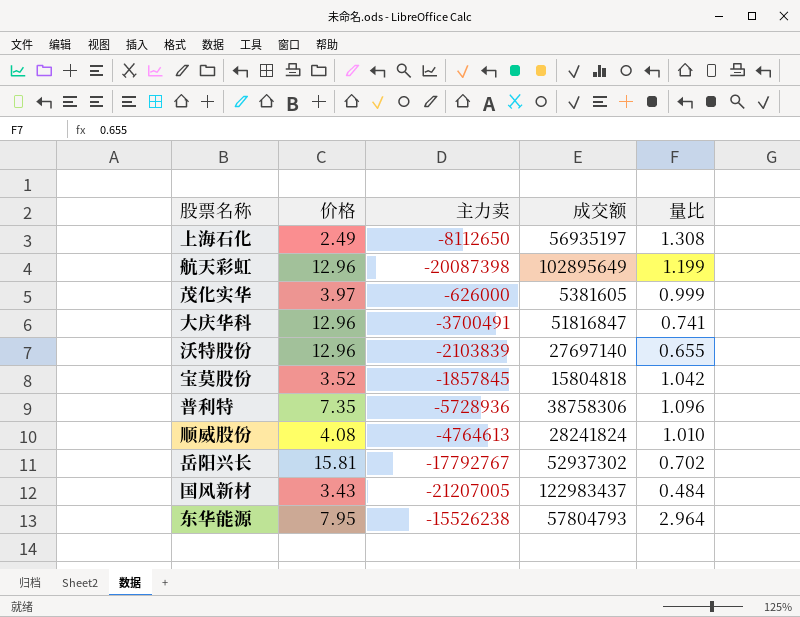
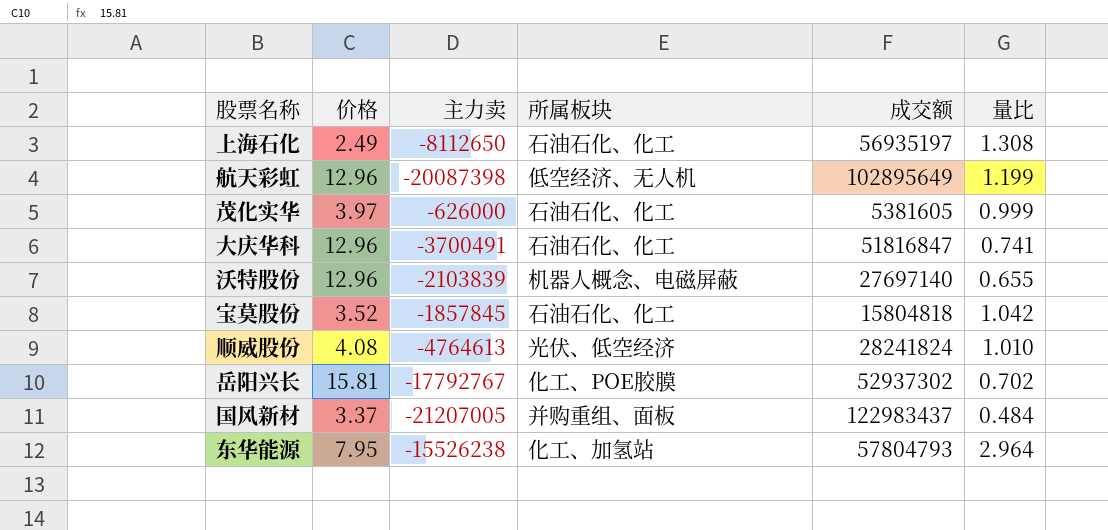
column 所属板块 | position: none -> 4
row 普利特: 7.35 | -5728936 | 38758306 | 1.096 -> none
国风新材 | 价格: 3.43 -> 3.37

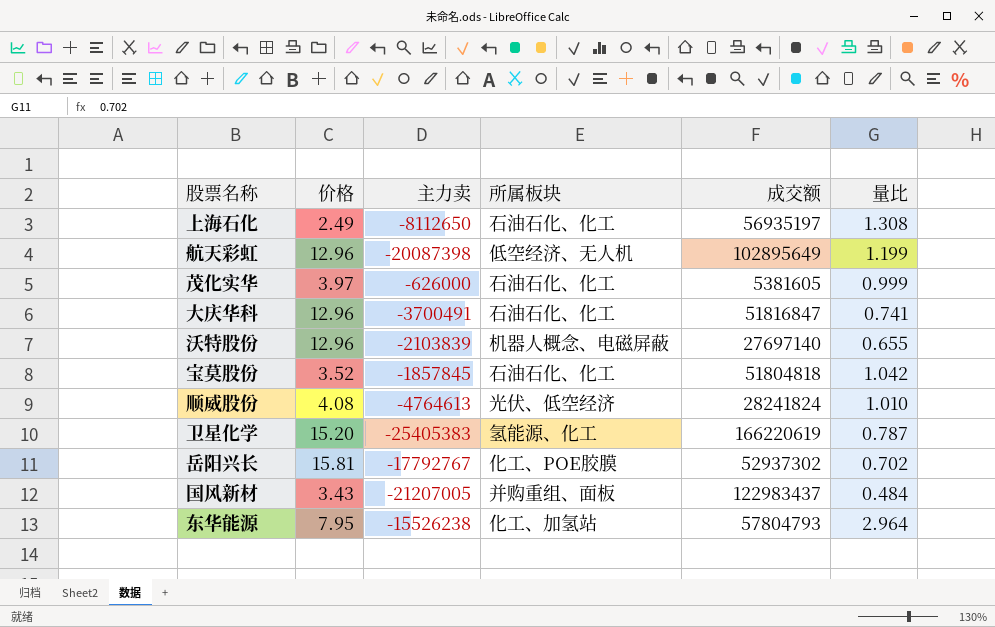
宝莫股份 | 成交额: 15804818 -> 51804818
row 卫星化学: none -> 15.20 | -25405383 | 氢能源、化工 | 166220619 | 0.787
国风新材 | 价格: 3.37 -> 3.43

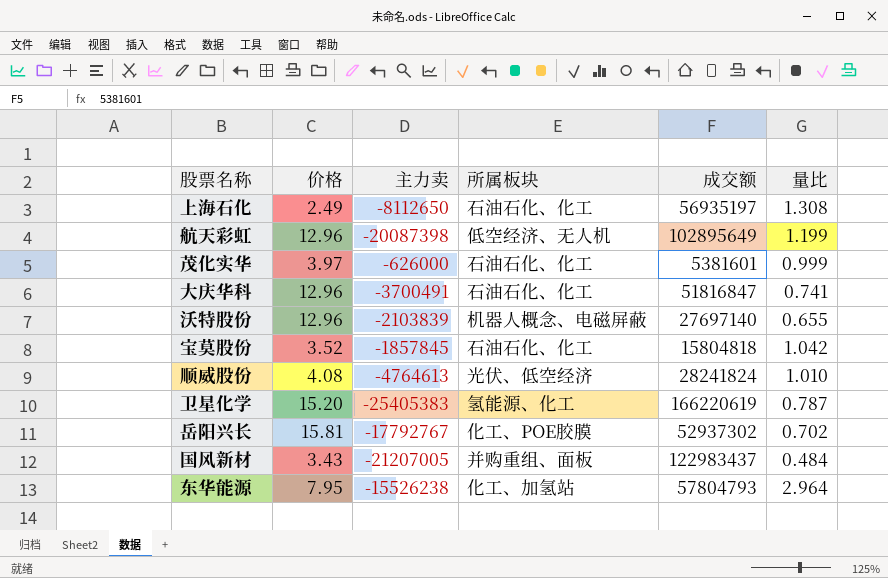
茂化实华 | 成交额: 5381605 -> 5381601
宝莫股份 | 成交额: 51804818 -> 15804818

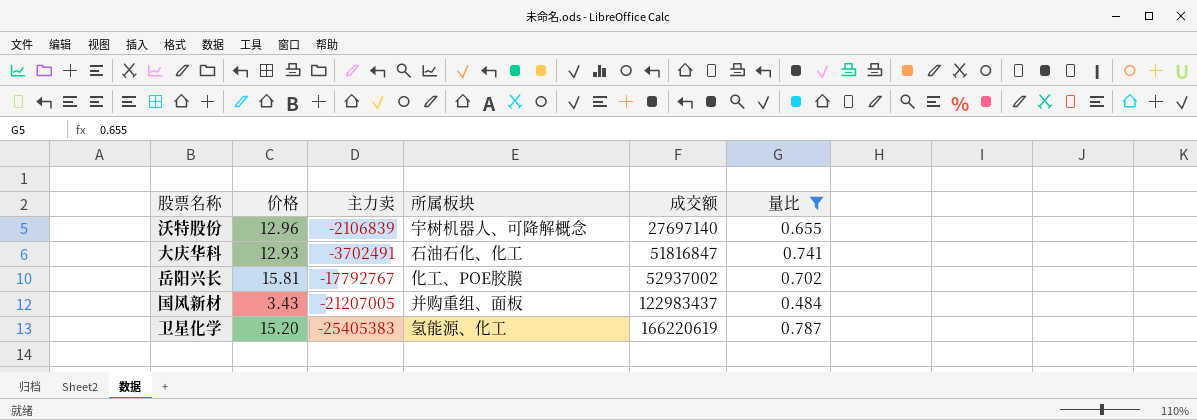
filter: none -> 量比 <= 0.787
row order: none -> 主力卖 descending
沃特股份 | 主力卖: -2103839 -> -2106839
沃特股份 | 所属板块: 机器人概念、电磁屏蔽 -> 宇树机器人、可降解概念
大庆华科 | 价格: 12.96 -> 12.93
大庆华科 | 主力卖: -3700491 -> -3702491
岳阳兴长 | 成交额: 52937302 -> 52937002

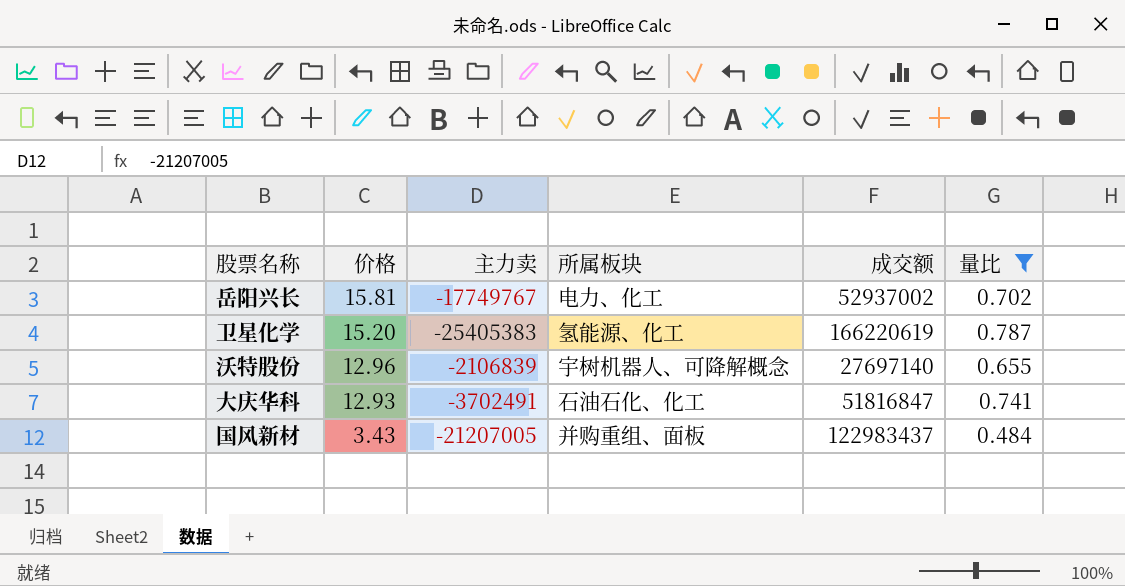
row order: 主力卖 descending -> 价格 descending
岳阳兴长 | 主力卖: -17792767 -> -17749767
岳阳兴长 | 所属板块: 化工、POE胶膜 -> 电力、化工

